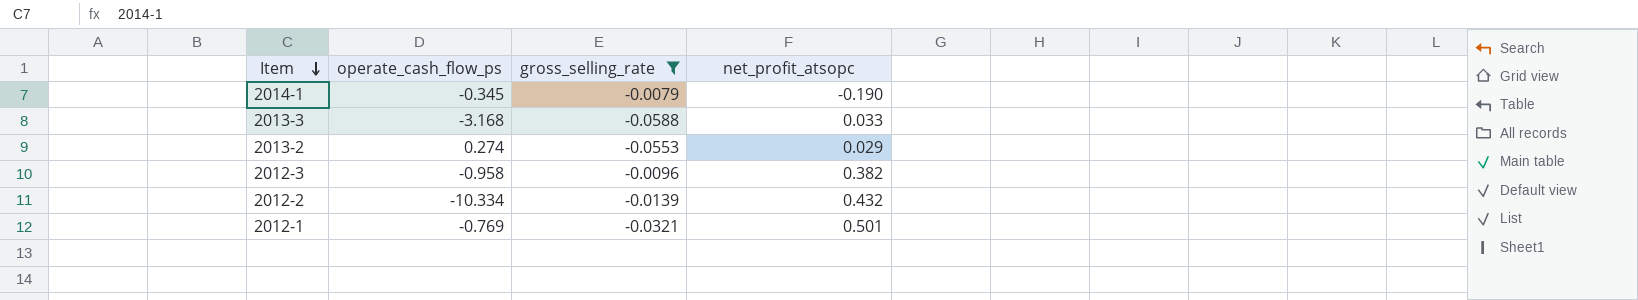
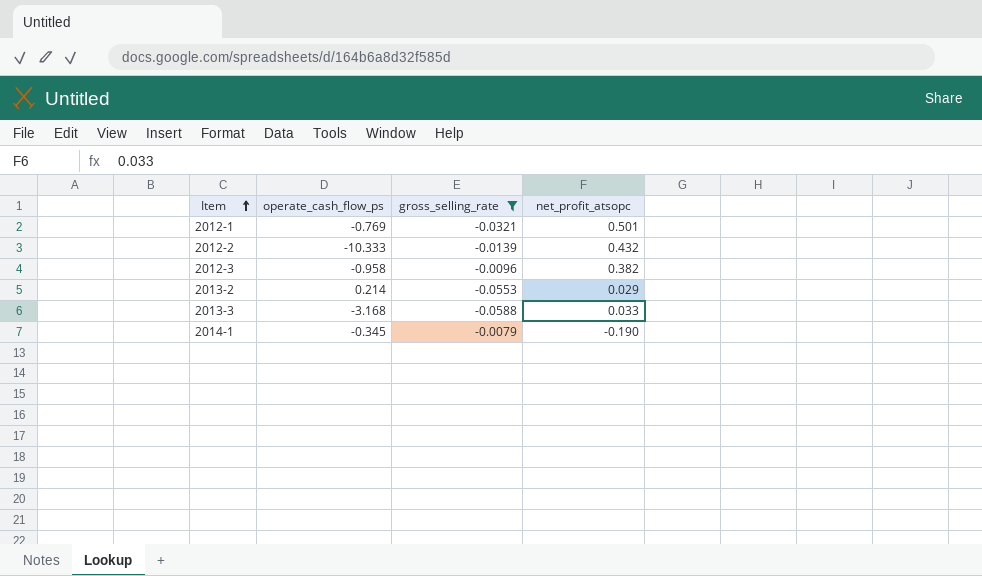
row order: Item descending -> Item ascending
2012-2 | operate_cash_flow_ps: -10.334 -> -10.333
2013-2 | operate_cash_flow_ps: 0.274 -> 0.214

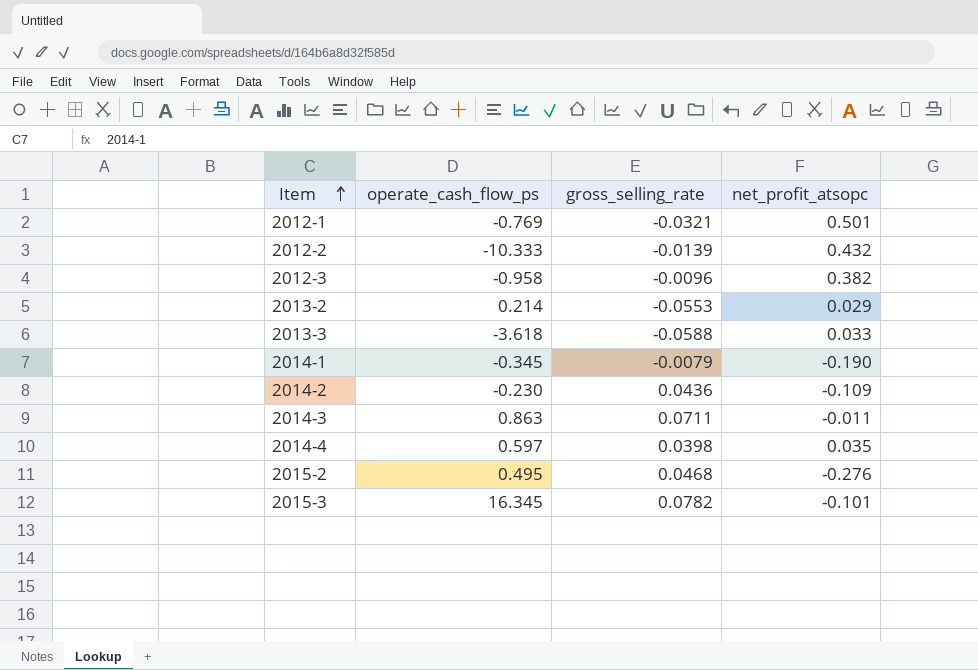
filter: gross_selling_rate <= -0.0079 -> none
2013-3 | operate_cash_flow_ps: -3.168 -> -3.618

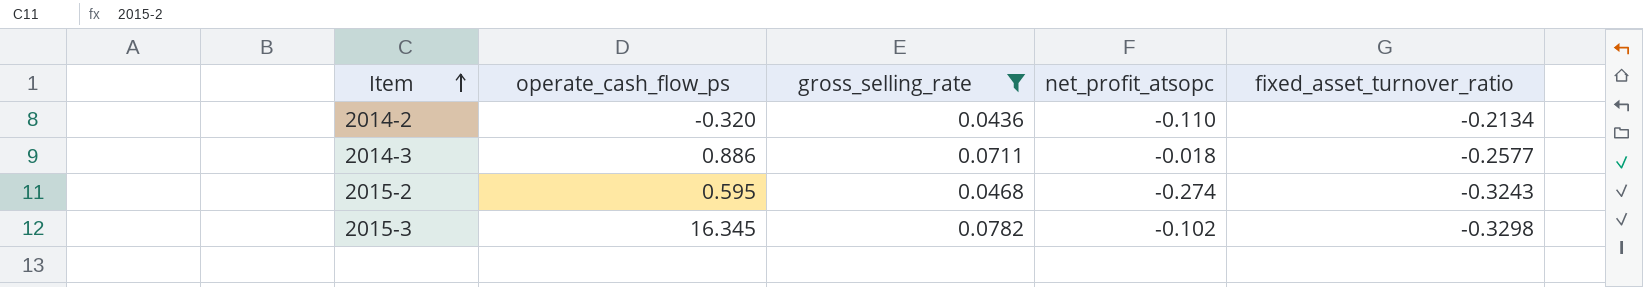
filter: none -> gross_selling_rate >= 0.0436
column fixed_asset_turnover_ratio | position: none -> 5
2014-2 | operate_cash_flow_ps: -0.230 -> -0.320
2014-2 | net_profit_atsopc: -0.109 -> -0.110
2014-3 | operate_cash_flow_ps: 0.863 -> 0.886
2014-3 | net_profit_atsopc: -0.011 -> -0.018
2015-2 | operate_cash_flow_ps: 0.495 -> 0.595
2015-2 | net_profit_atsopc: -0.276 -> -0.274
2015-3 | net_profit_atsopc: -0.101 -> -0.102

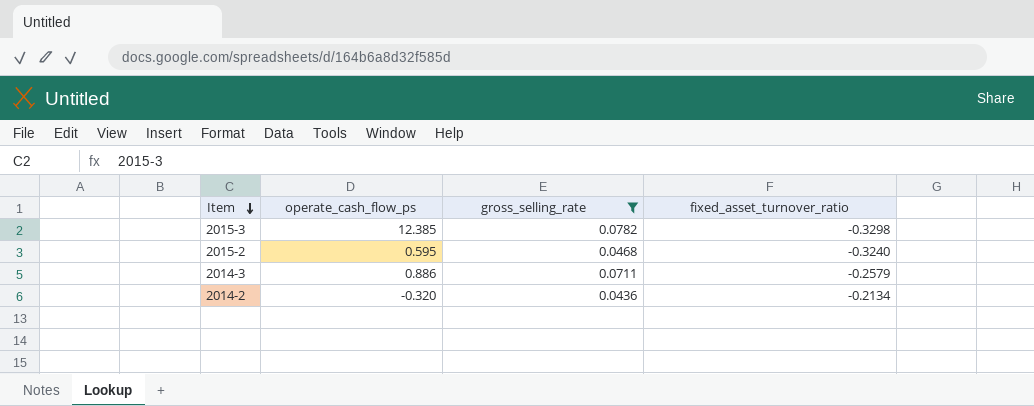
row order: Item ascending -> Item descending
column net_profit_atsopc | position: 4 -> none
2015-3 | operate_cash_flow_ps: 16.345 -> 12.385
2015-2 | fixed_asset_turnover_ratio: -0.3243 -> -0.3240
2014-3 | fixed_asset_turnover_ratio: -0.2577 -> -0.2579

